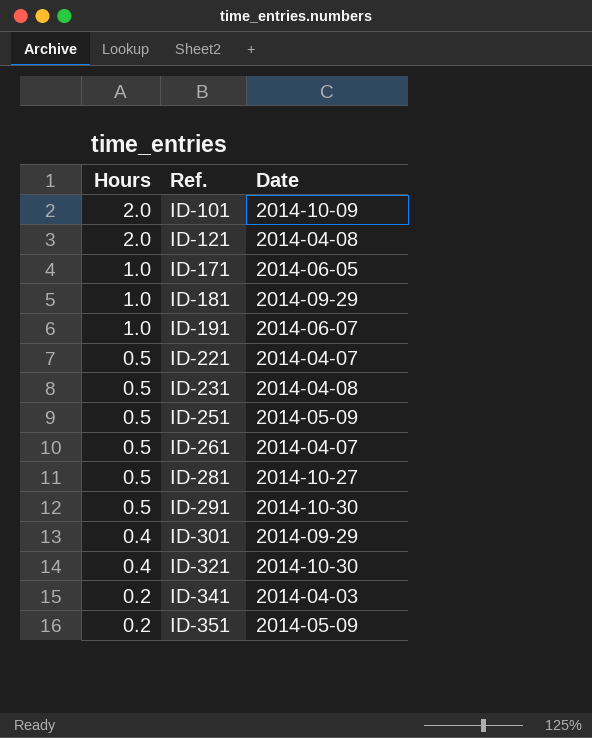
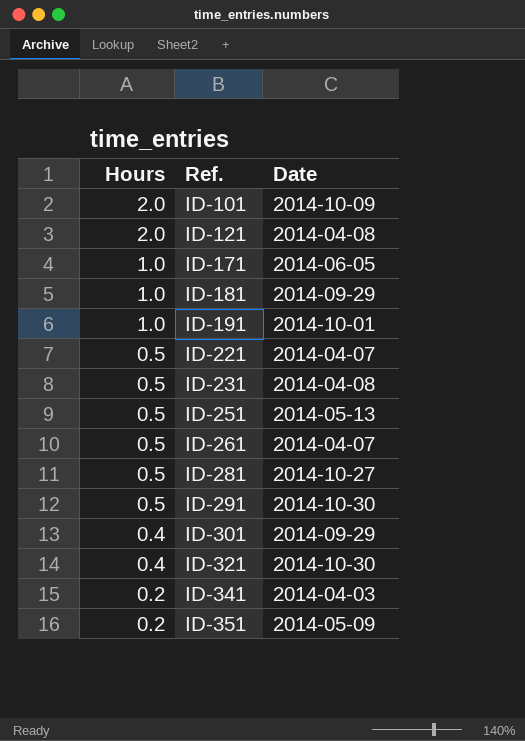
ID-191 | Date: 2014-06-07 -> 2014-10-01
ID-251 | Date: 2014-05-09 -> 2014-05-13

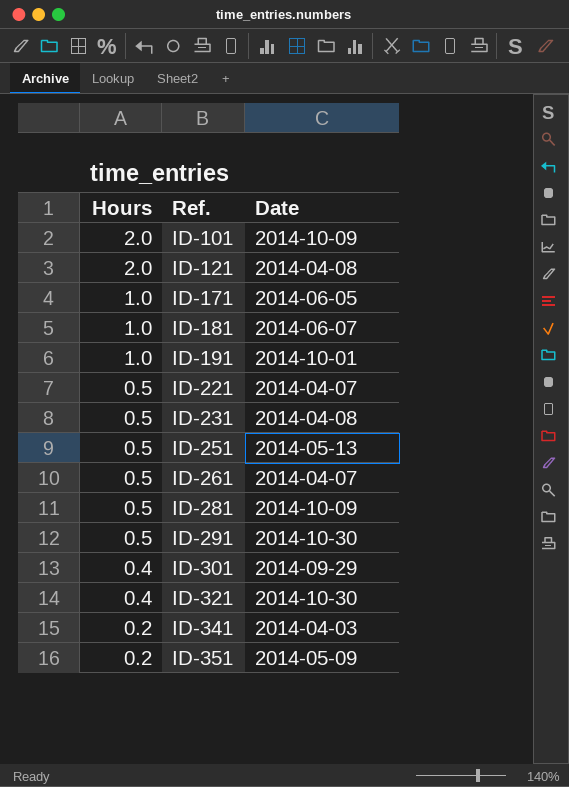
ID-181 | Date: 2014-09-29 -> 2014-06-07
ID-281 | Date: 2014-10-27 -> 2014-10-09

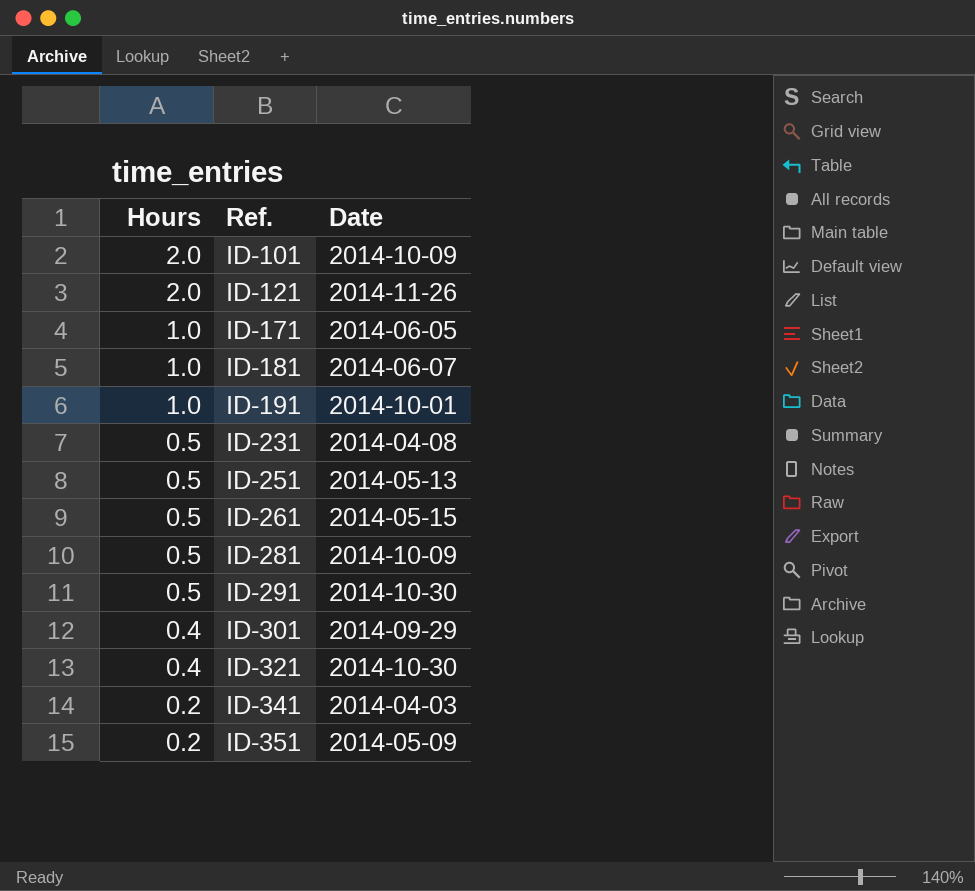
row ID-221: 0.5 | 2014-04-07 -> none
ID-121 | Date: 2014-04-08 -> 2014-11-26
ID-261 | Date: 2014-04-07 -> 2014-05-15

